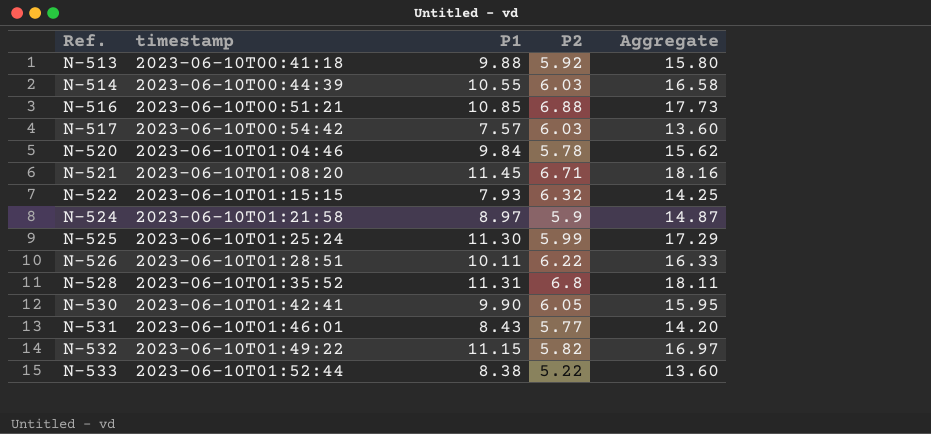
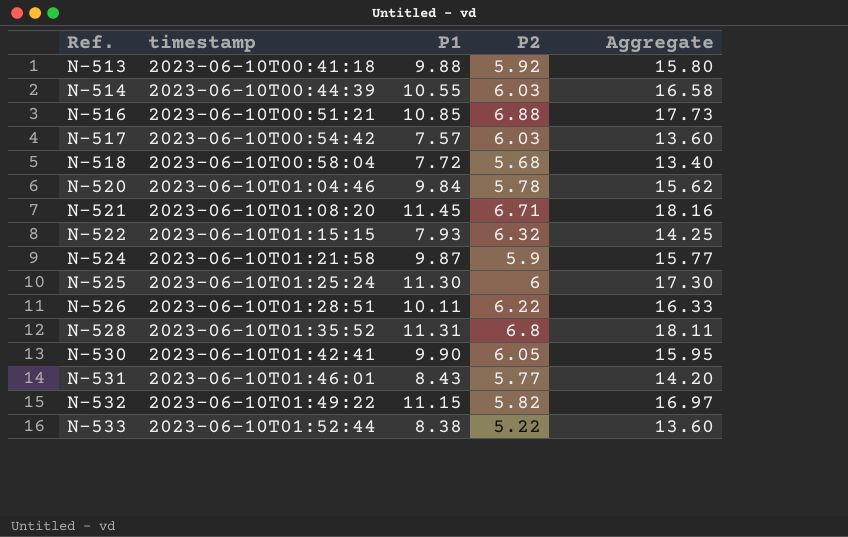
row N-518: none -> 2023-06-10T00:58:04 | 7.72 | 5.68 | 13.40
N-524 | P1: 8.97 -> 9.87
N-524 | Aggregate: 14.87 -> 15.77
N-525 | P2: 5.99 -> 6
N-525 | Aggregate: 17.29 -> 17.30

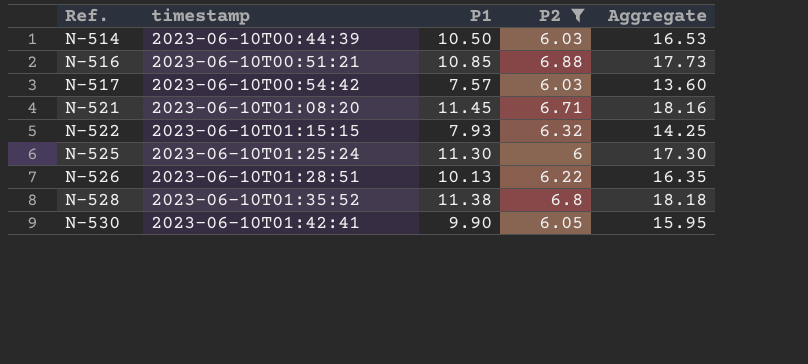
filter: none -> P2 >= 6
N-514 | P1: 10.55 -> 10.50
N-514 | Aggregate: 16.58 -> 16.53
N-526 | P1: 10.11 -> 10.13
N-526 | Aggregate: 16.33 -> 16.35
N-528 | P1: 11.31 -> 11.38
N-528 | Aggregate: 18.11 -> 18.18

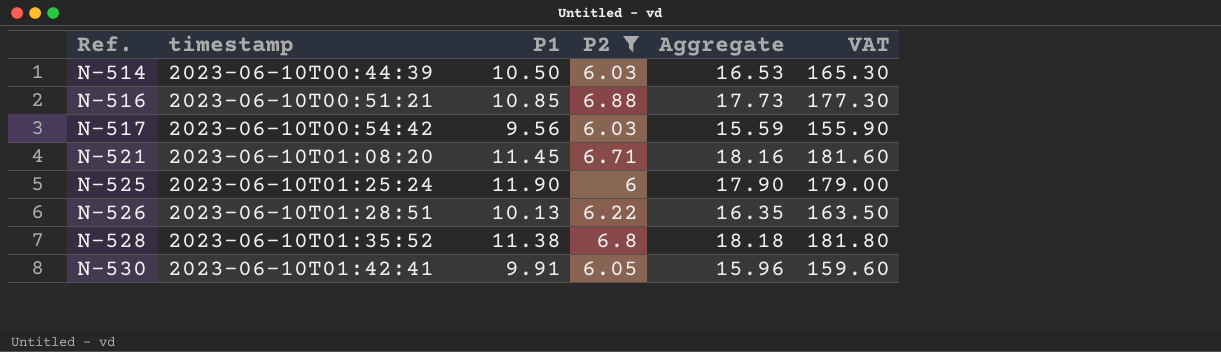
column VAT | formula: none -> [Aggregate] * 10
row N-522: 2023-06-10T01:15:15 | 7.93 | 6.32 | 14.25 -> none
N-517 | P1: 7.57 -> 9.56
N-517 | Aggregate: 13.60 -> 15.59
N-525 | P1: 11.30 -> 11.90
N-525 | Aggregate: 17.30 -> 17.90
N-530 | P1: 9.90 -> 9.91
N-530 | Aggregate: 15.95 -> 15.96

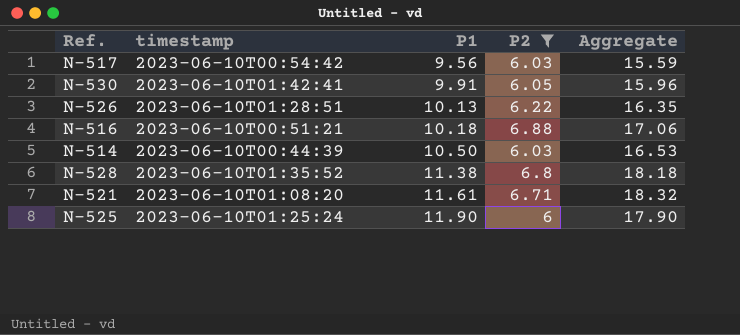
row order: Ref. ascending -> P1 ascending
column VAT | formula: [Aggregate] * 10 -> none
N-516 | P1: 10.85 -> 10.18
N-516 | Aggregate: 17.73 -> 17.06
N-521 | P1: 11.45 -> 11.61
N-521 | Aggregate: 18.16 -> 18.32

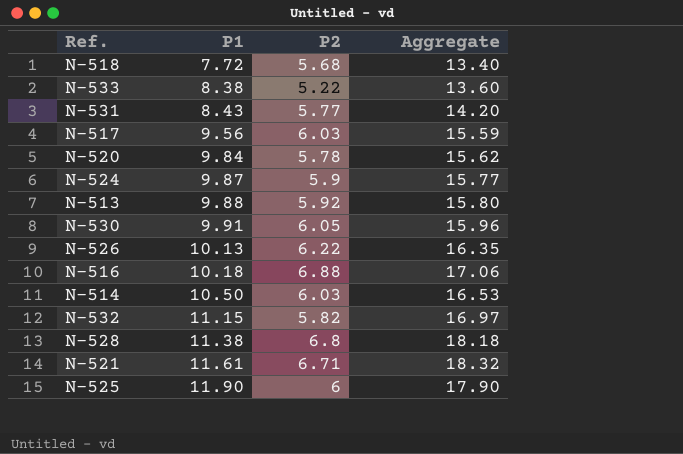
filter: P2 >= 6 -> none
column timestamp | position: 2 -> none

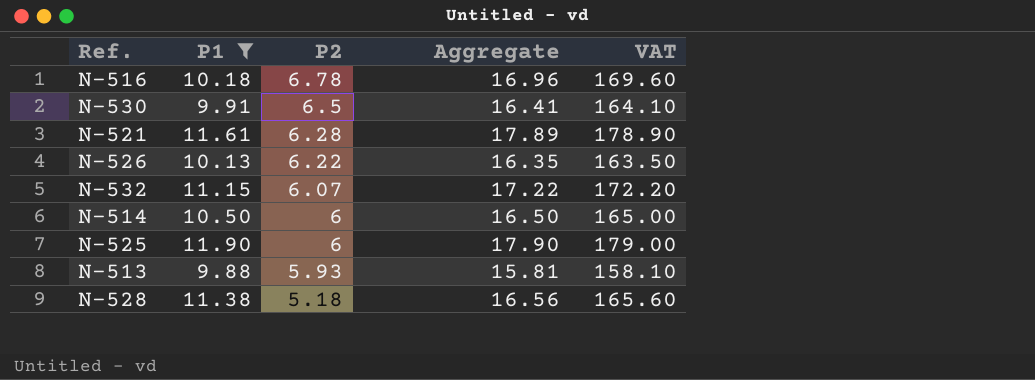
filter: none -> P1 >= 9.88
row order: P1 ascending -> P2 descending
column VAT | formula: none -> [Aggregate] * 10
N-516 | P2: 6.88 -> 6.78
N-516 | Aggregate: 17.06 -> 16.96
N-530 | P2: 6.05 -> 6.5
N-530 | Aggregate: 15.96 -> 16.41
N-521 | P2: 6.71 -> 6.28
N-521 | Aggregate: 18.32 -> 17.89
N-532 | P2: 5.82 -> 6.07
N-532 | Aggregate: 16.97 -> 17.22
N-514 | P2: 6.03 -> 6
N-514 | Aggregate: 16.53 -> 16.50
N-513 | P2: 5.92 -> 5.93
N-513 | Aggregate: 15.80 -> 15.81
N-528 | P2: 6.8 -> 5.18
N-528 | Aggregate: 18.18 -> 16.56

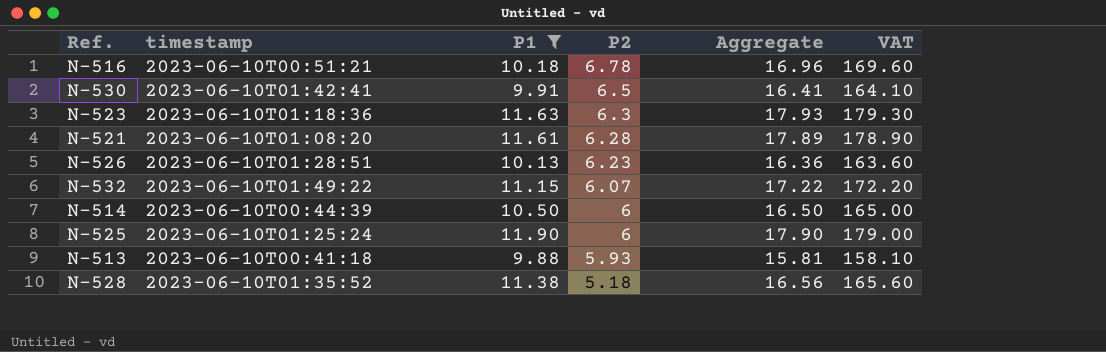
column timestamp | position: none -> 2
row N-523: none -> 2023-06-10T01:18:36 | 11.63 | 6.3 | 17.93 | 179.30
N-526 | P2: 6.22 -> 6.23
N-526 | Aggregate: 16.35 -> 16.36
N-526 | VAT: 163.50 -> 163.60

